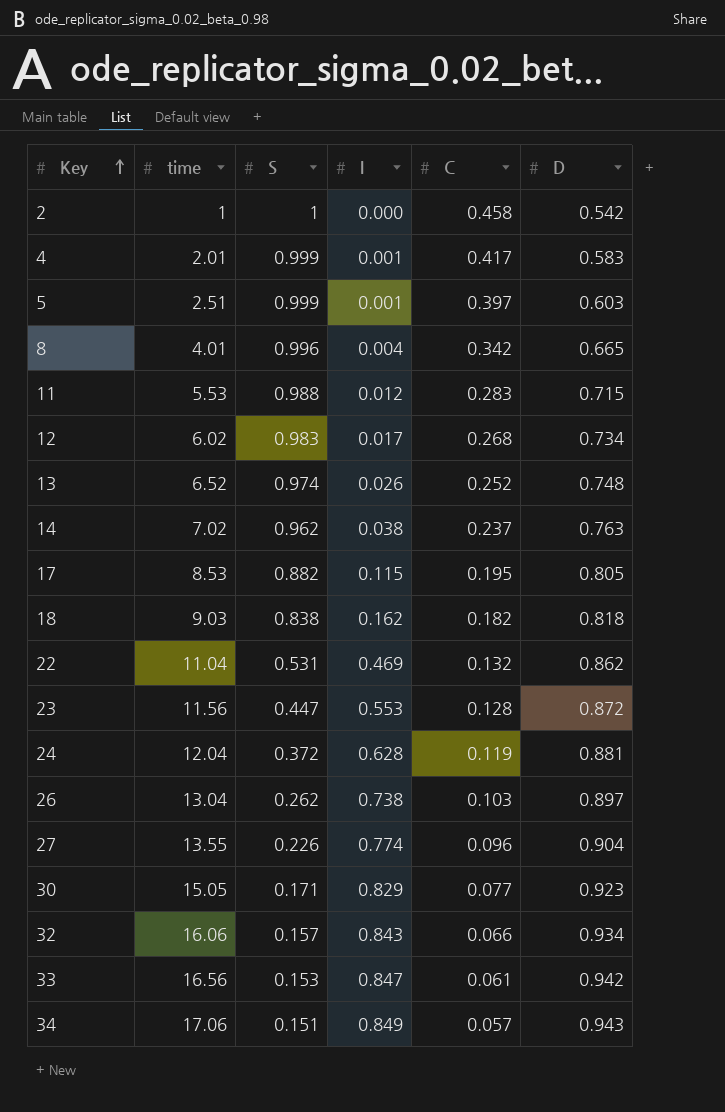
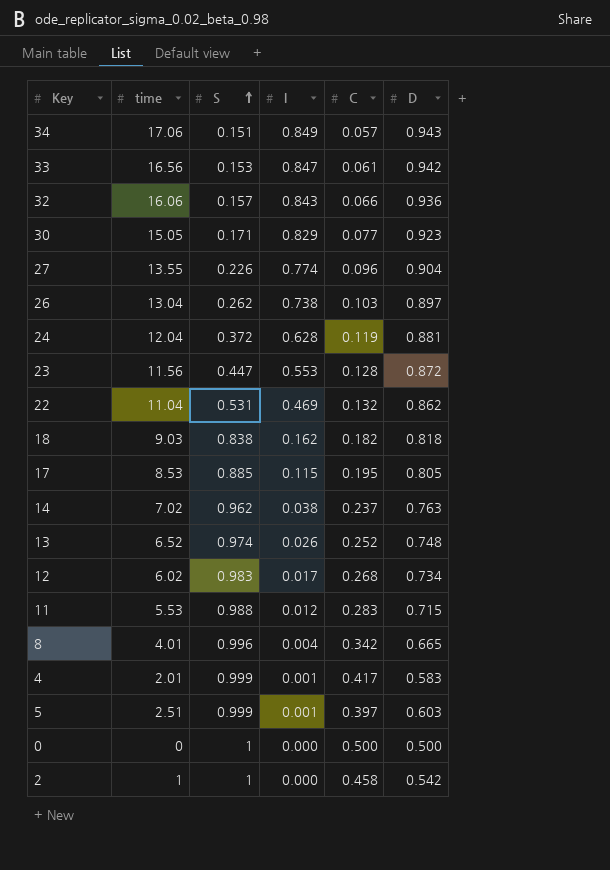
row order: Key ascending -> S ascending
32 | D: 0.934 -> 0.936
17 | S: 0.882 -> 0.885
row 0: none -> 0 | 1 | 0.000 | 0.500 | 0.500

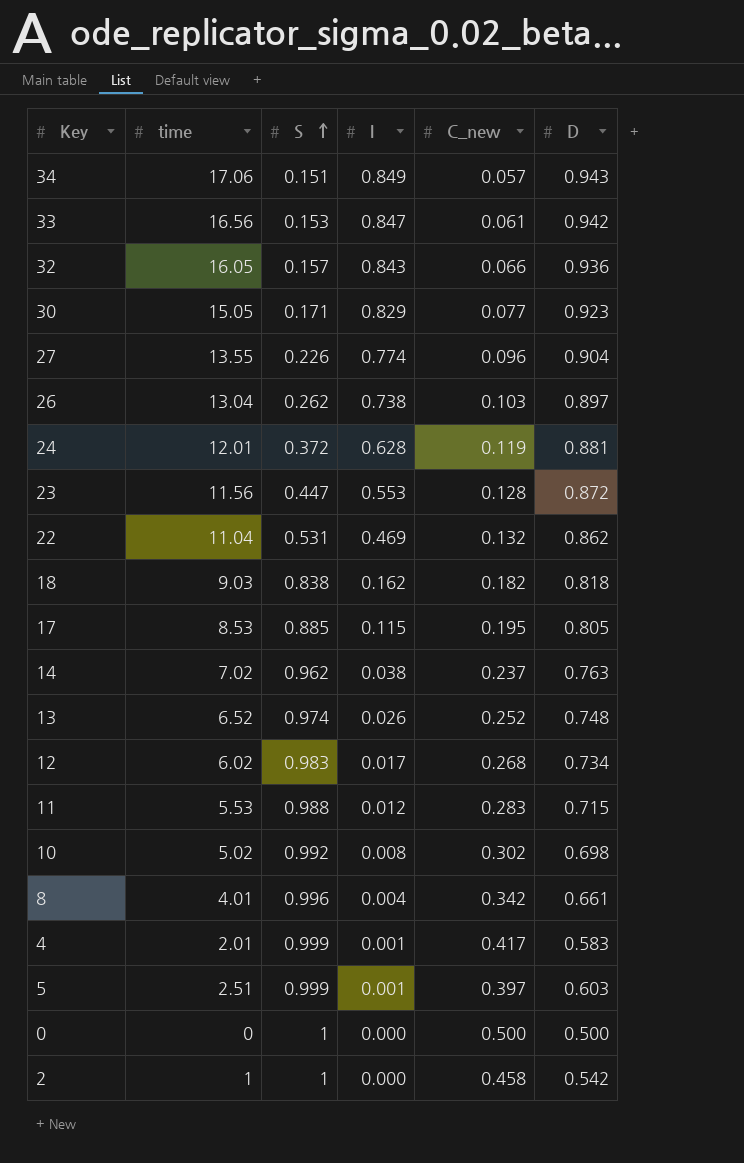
column name: C -> C_new
32 | time: 16.06 -> 16.05
24 | time: 12.04 -> 12.01
row 10: none -> 5.02 | 0.992 | 0.008 | 0.302 | 0.698
8 | D: 0.665 -> 0.661

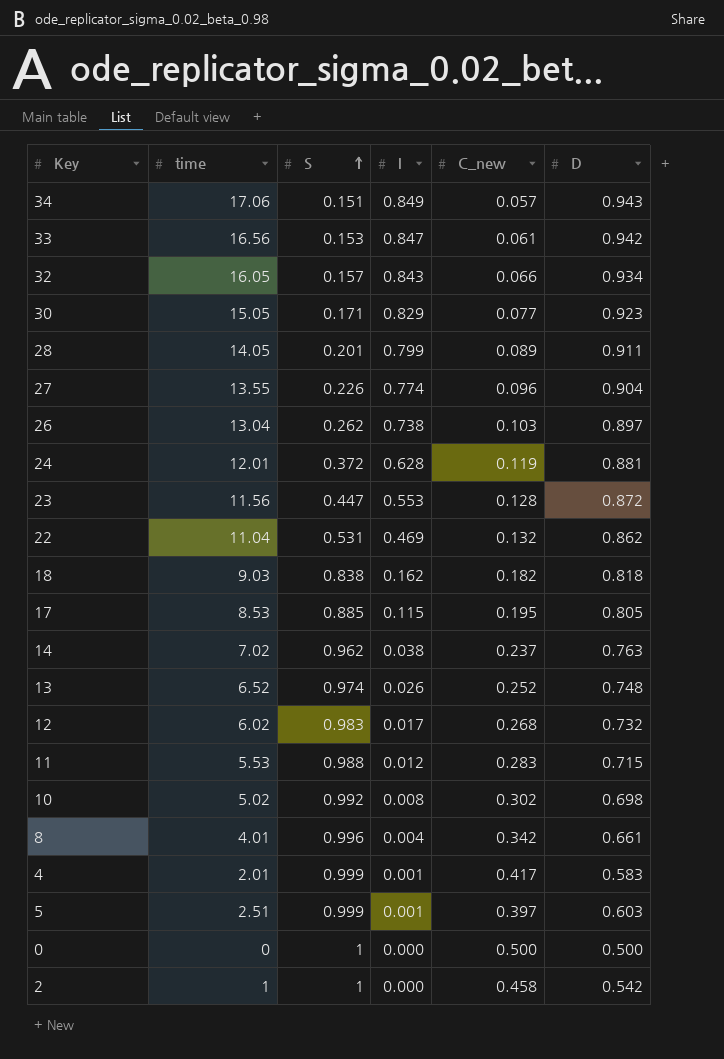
32 | D: 0.936 -> 0.934
row 28: none -> 14.05 | 0.201 | 0.799 | 0.089 | 0.911
12 | D: 0.734 -> 0.732

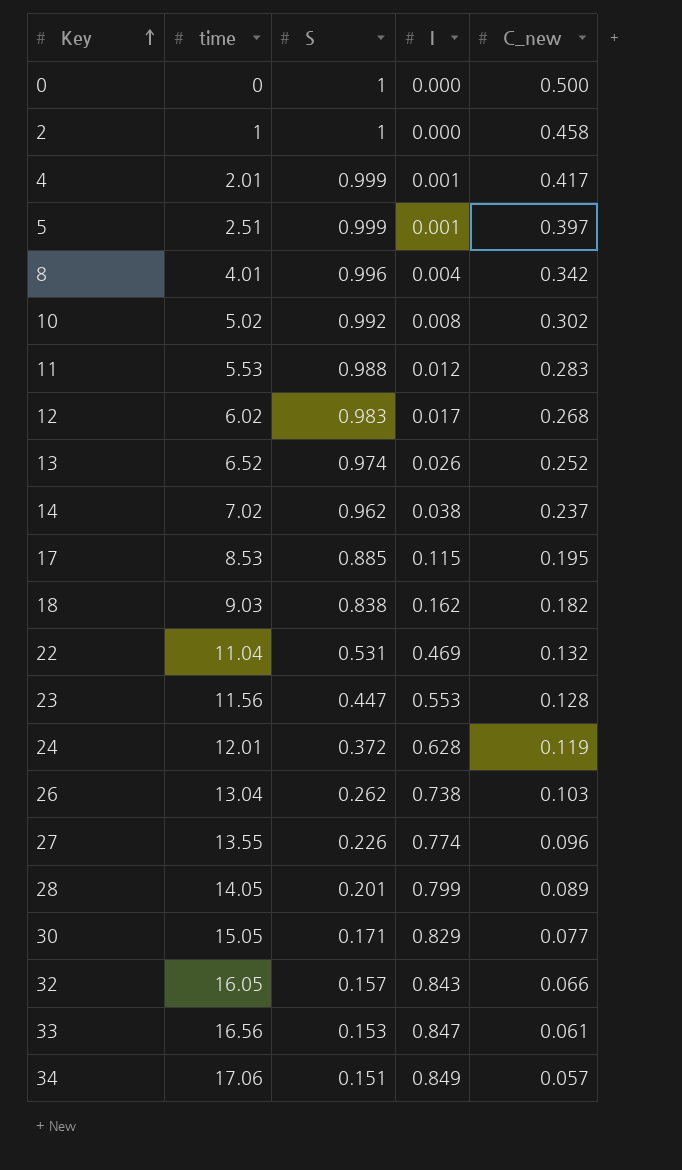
row order: S ascending -> Key ascending
column D | position: 6 -> none

